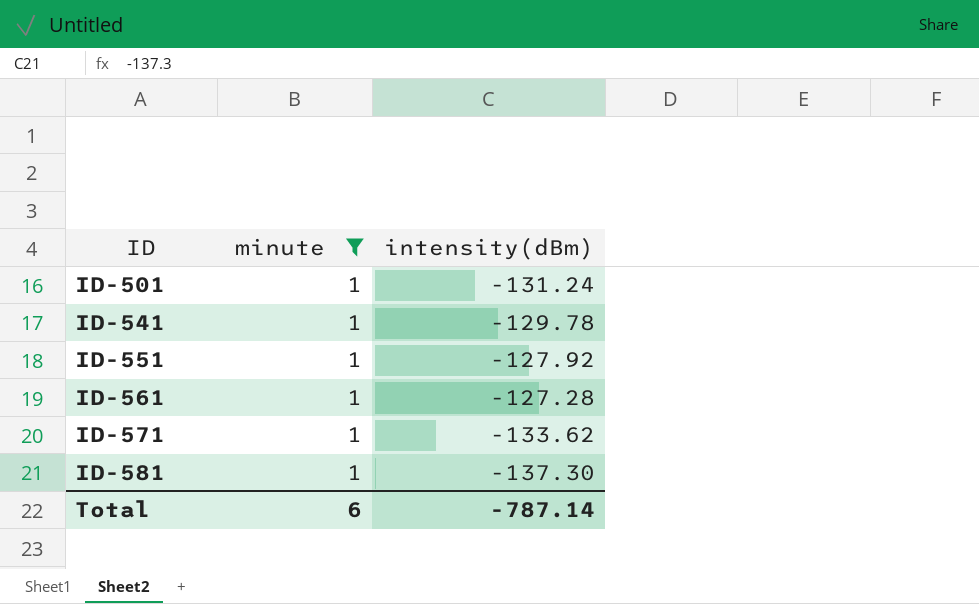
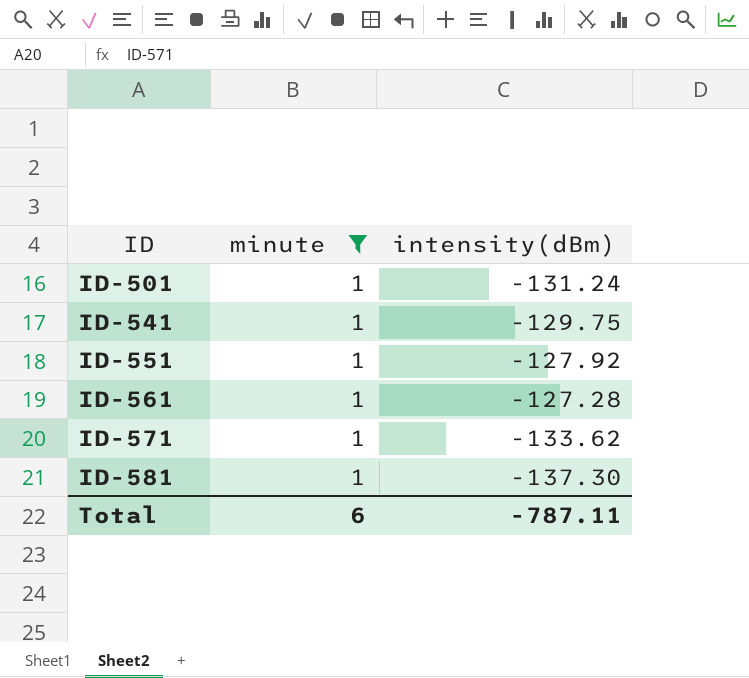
ID-541 | intensity(dBm): -129.78 -> -129.75
Total | intensity(dBm): -787.14 -> -787.11

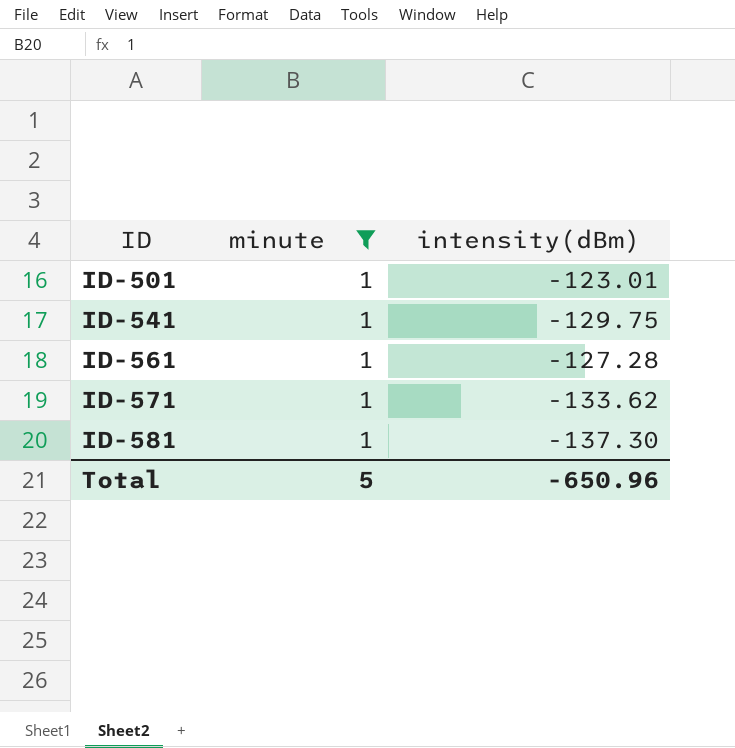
row ID-551: 1 | -127.92 -> none
ID-501 | intensity(dBm): -131.24 -> -123.01
Total | minute: 6 -> 5
Total | intensity(dBm): -787.11 -> -650.96

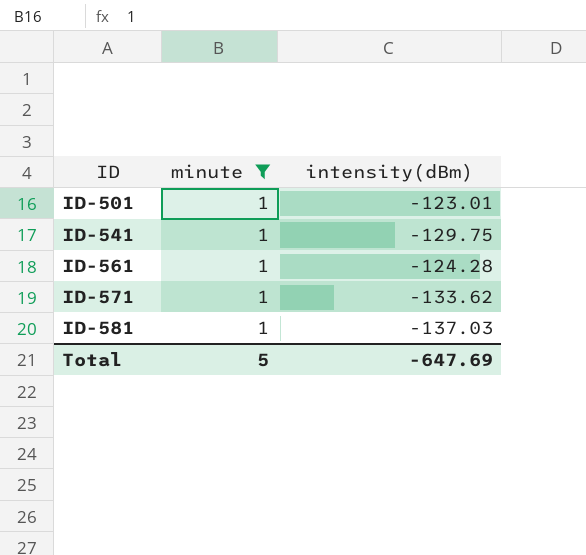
ID-561 | intensity(dBm): -127.28 -> -124.28
ID-581 | intensity(dBm): -137.30 -> -137.03
Total | intensity(dBm): -650.96 -> -647.69

